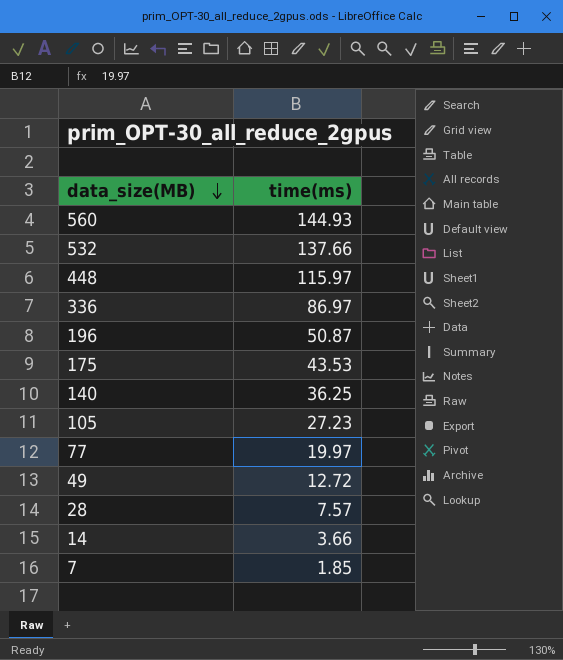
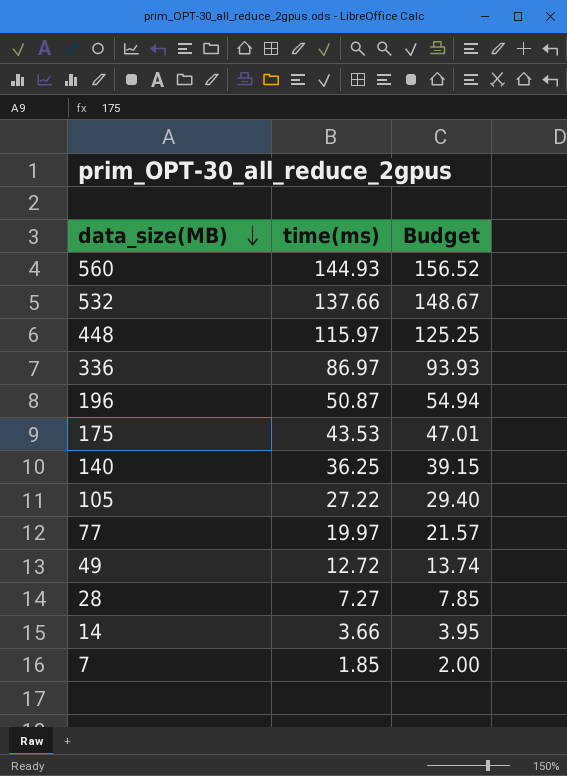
column Budget | formula: none -> [time(ms)] * 1.08
105 | time(ms): 27.23 -> 27.22
28 | time(ms): 7.57 -> 7.27

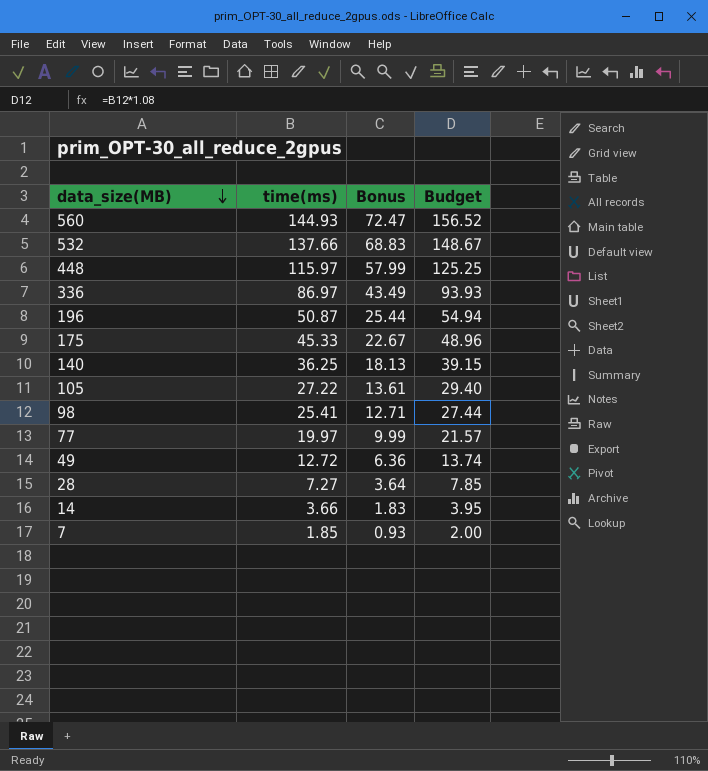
column Bonus | formula: none -> [time(ms)] * 0.5
175 | time(ms): 43.53 -> 45.33
175 | Budget: 47.01 -> 48.96
row 98: none -> 25.41 | 12.71 | 27.44

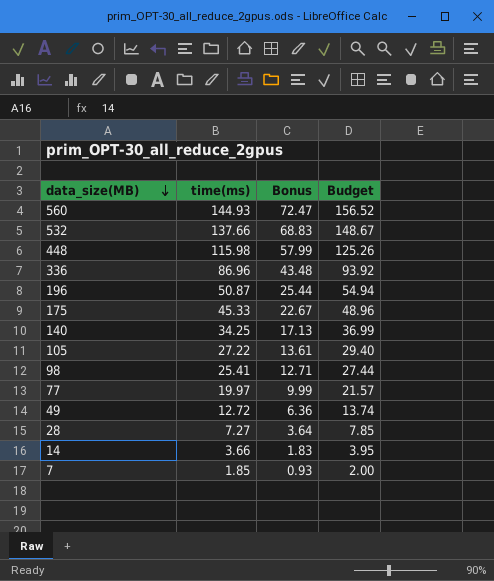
448 | time(ms): 115.97 -> 115.98
448 | Budget: 125.25 -> 125.26
336 | time(ms): 86.97 -> 86.96
336 | Bonus: 43.49 -> 43.48
336 | Budget: 93.93 -> 93.92
140 | time(ms): 36.25 -> 34.25
140 | Bonus: 18.13 -> 17.13
140 | Budget: 39.15 -> 36.99

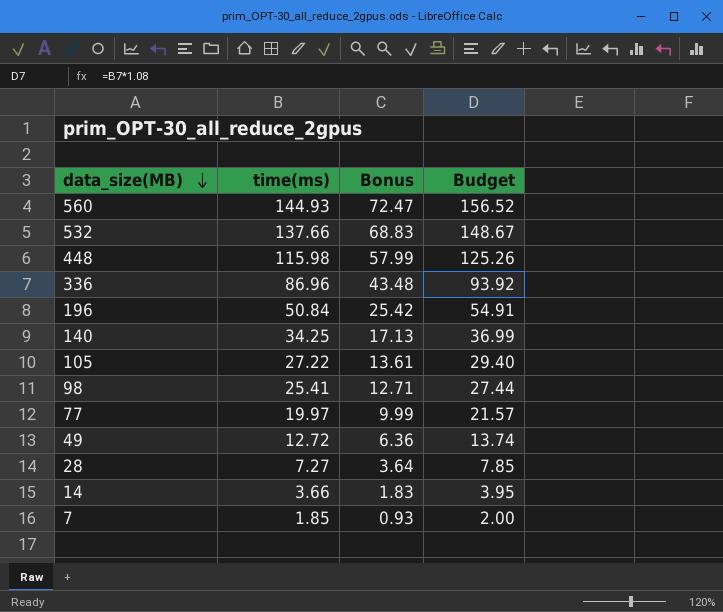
row 175: 45.33 | 22.67 | 48.96 -> none
196 | time(ms): 50.87 -> 50.84
196 | Bonus: 25.44 -> 25.42
196 | Budget: 54.94 -> 54.91

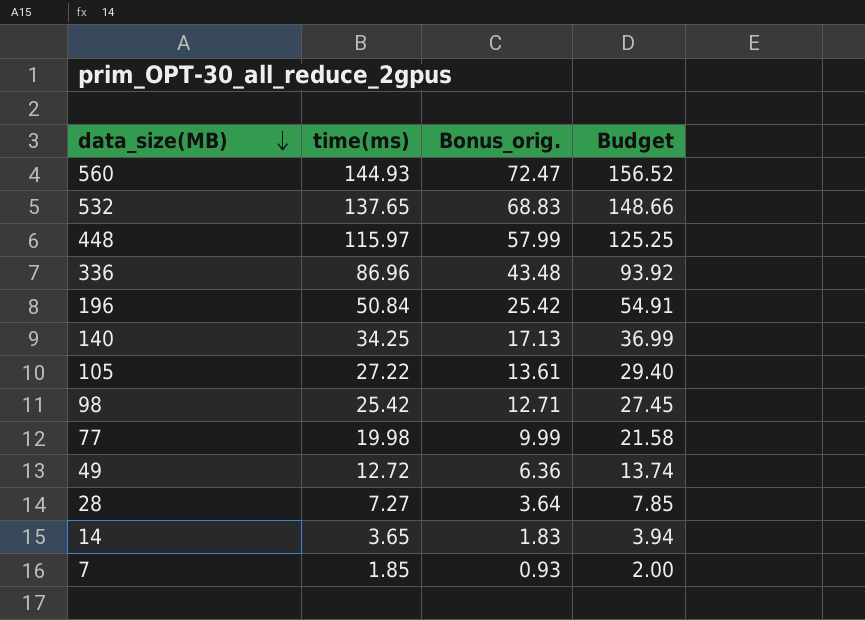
column name: Bonus -> Bonus_orig.
532 | time(ms): 137.66 -> 137.65
532 | Budget: 148.67 -> 148.66
448 | time(ms): 115.98 -> 115.97
448 | Budget: 125.26 -> 125.25
98 | time(ms): 25.41 -> 25.42
98 | Budget: 27.44 -> 27.45
77 | time(ms): 19.97 -> 19.98
77 | Budget: 21.57 -> 21.58
14 | time(ms): 3.66 -> 3.65
14 | Budget: 3.95 -> 3.94

